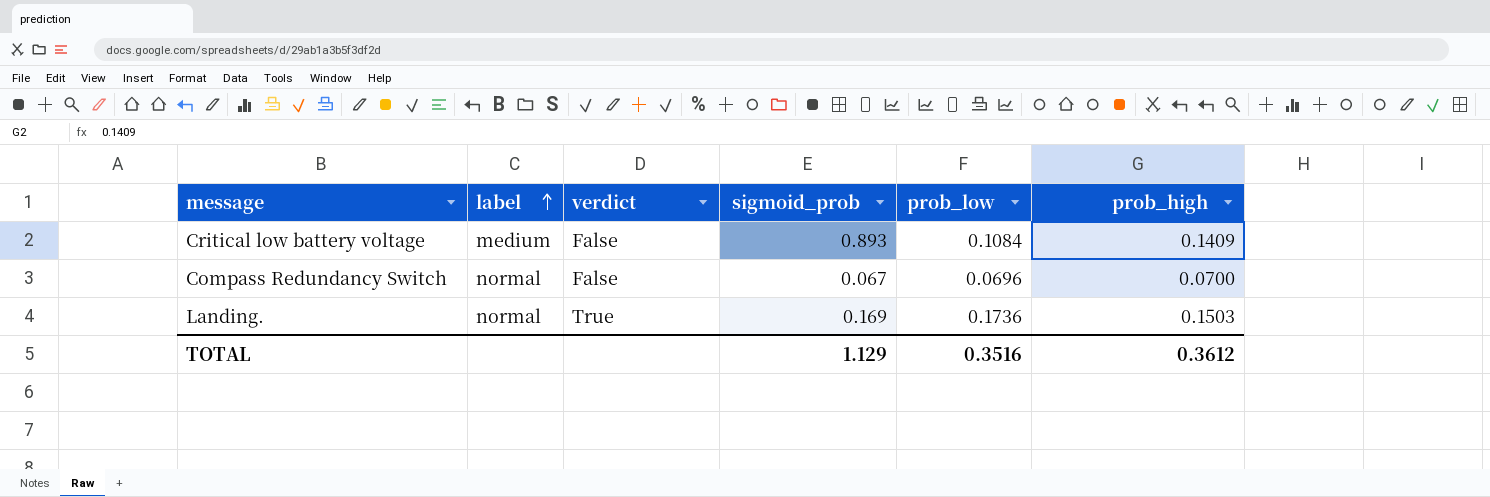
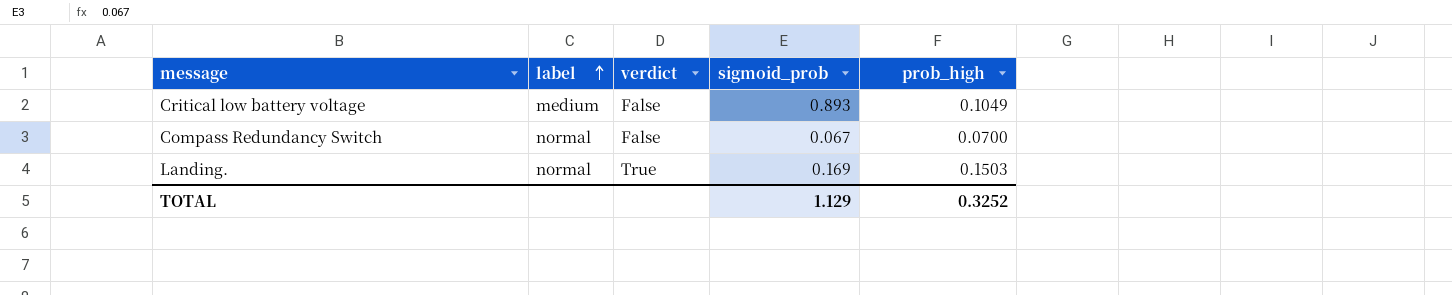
column prob_low | position: 5 -> none
Critical low battery voltage | prob_high: 0.1409 -> 0.1049
TOTAL | prob_high: 0.3612 -> 0.3252

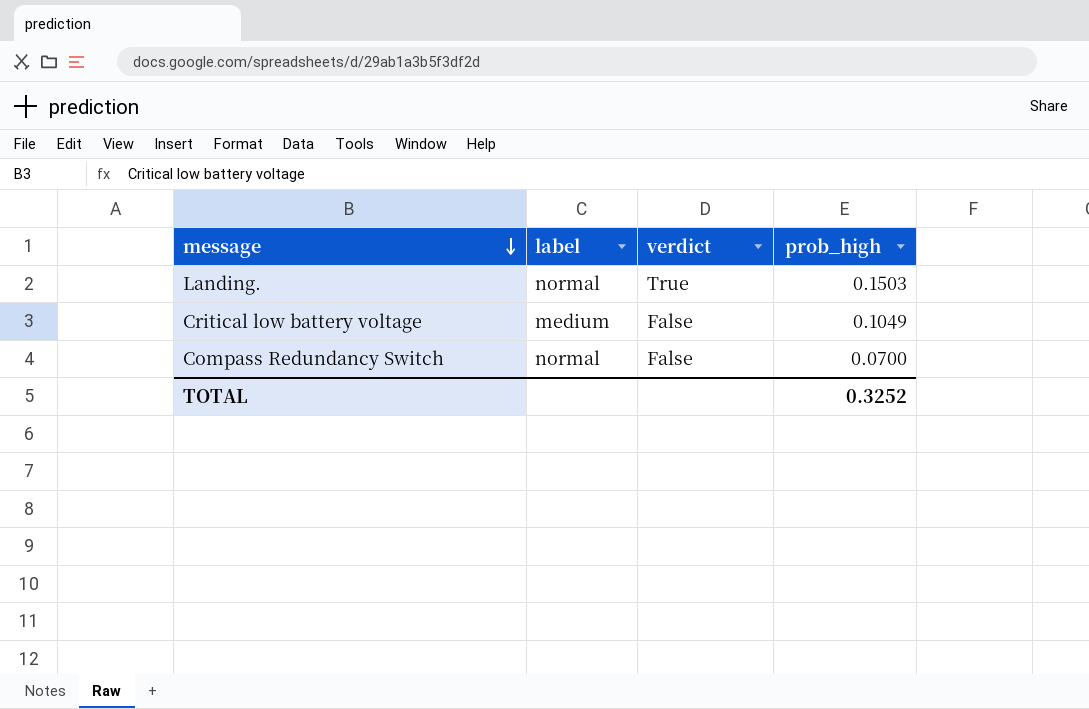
row order: label ascending -> message descending
column sigmoid_prob | position: 4 -> none

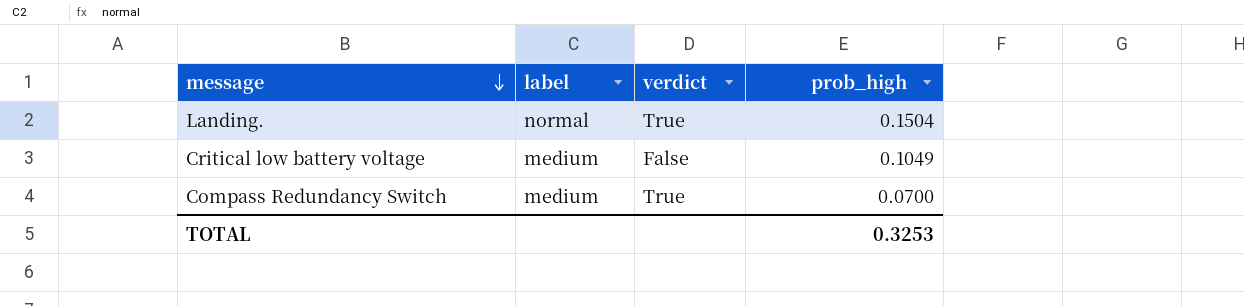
Landing. | prob_high: 0.1503 -> 0.1504
Compass Redundancy Switch | label: normal -> medium
Compass Redundancy Switch | verdict: False -> True
TOTAL | prob_high: 0.3252 -> 0.3253

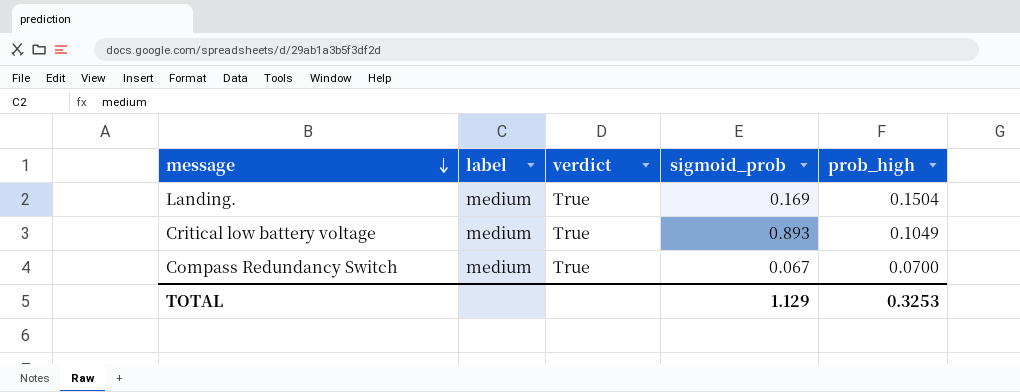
column sigmoid_prob | position: none -> 4
Landing. | label: normal -> medium
Critical low battery voltage | verdict: False -> True

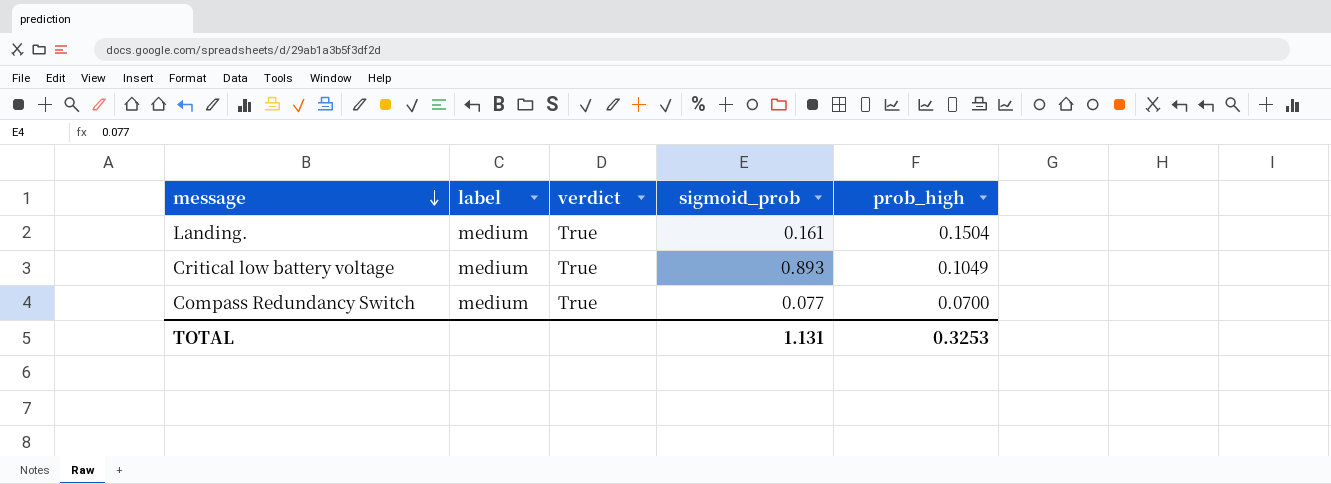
Landing. | sigmoid_prob: 0.169 -> 0.161
Compass Redundancy Switch | sigmoid_prob: 0.067 -> 0.077
TOTAL | sigmoid_prob: 1.129 -> 1.131

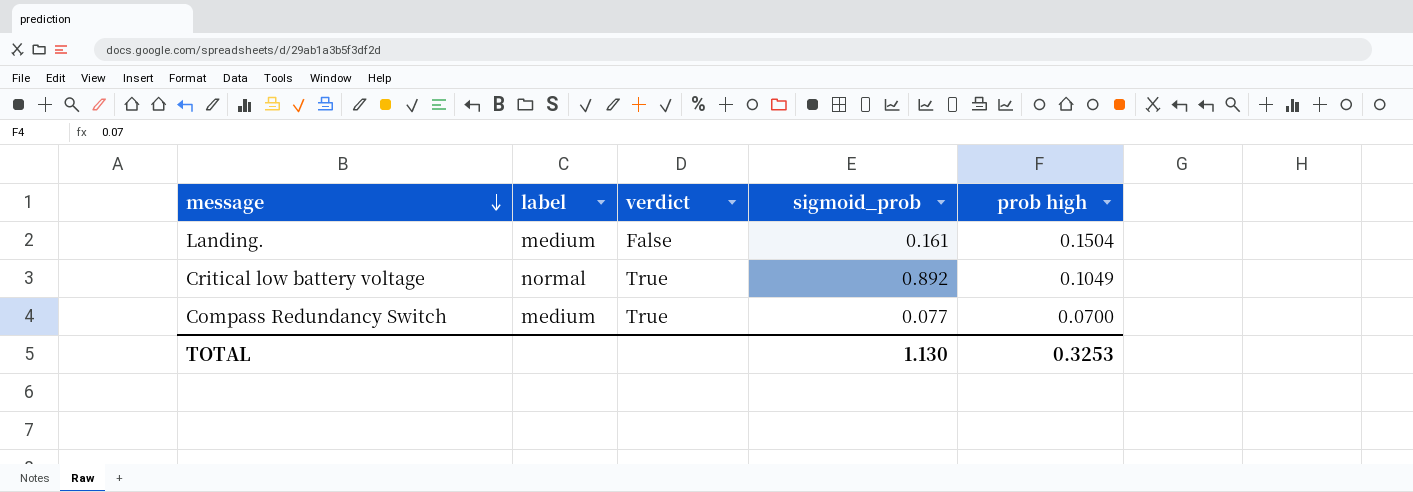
column name: prob_high -> prob high
Landing. | verdict: True -> False
Critical low battery voltage | label: medium -> normal
Critical low battery voltage | sigmoid_prob: 0.893 -> 0.892
TOTAL | sigmoid_prob: 1.131 -> 1.130

